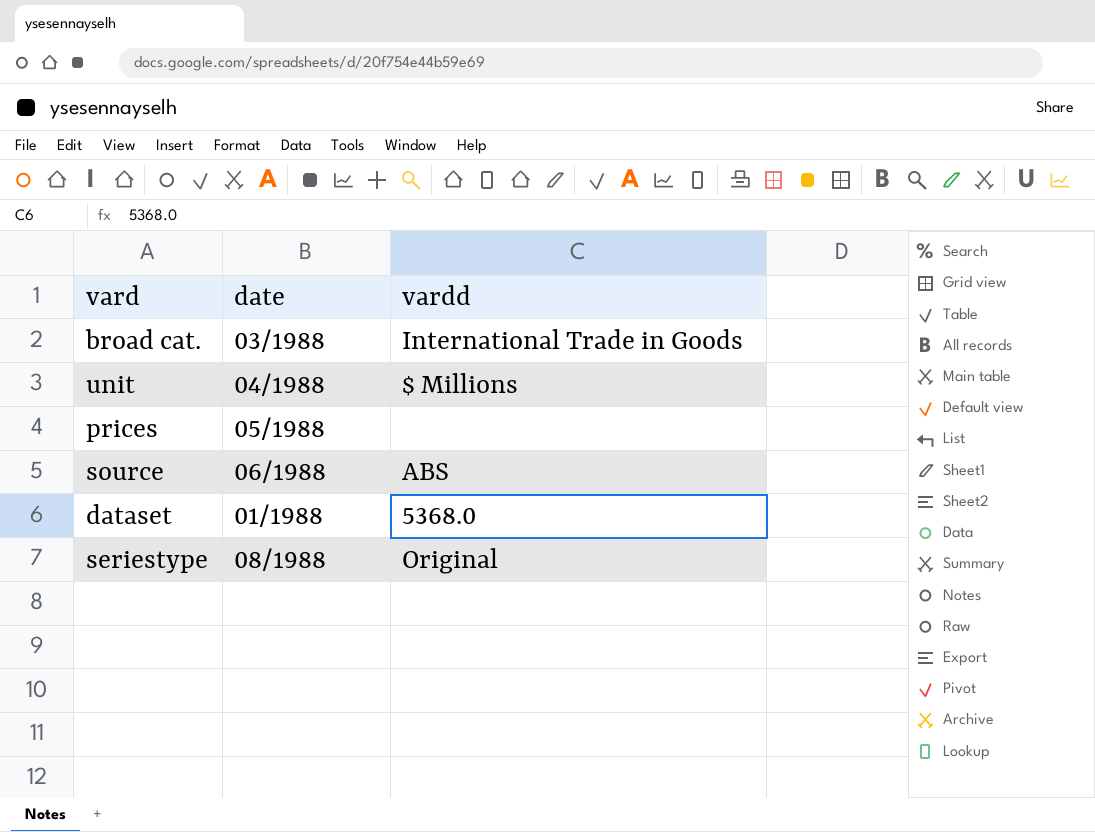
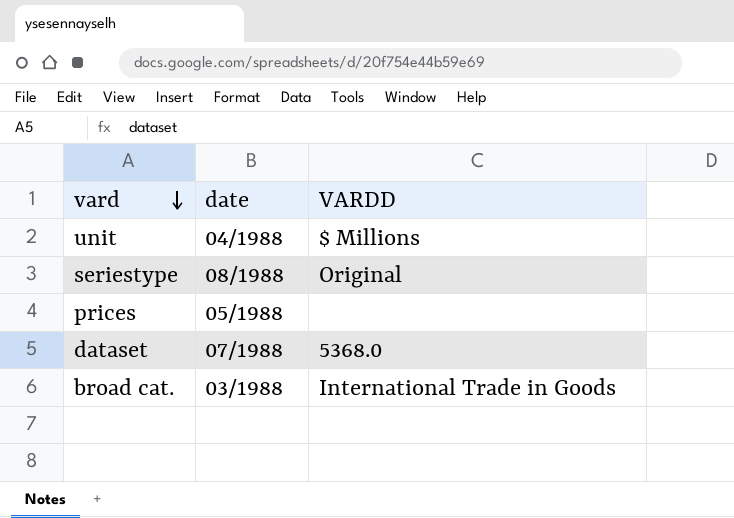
row order: none -> vard descending
column name: vardd -> VARDD
row source: 06/1988 | ABS -> none
dataset | date: 01/1988 -> 07/1988

